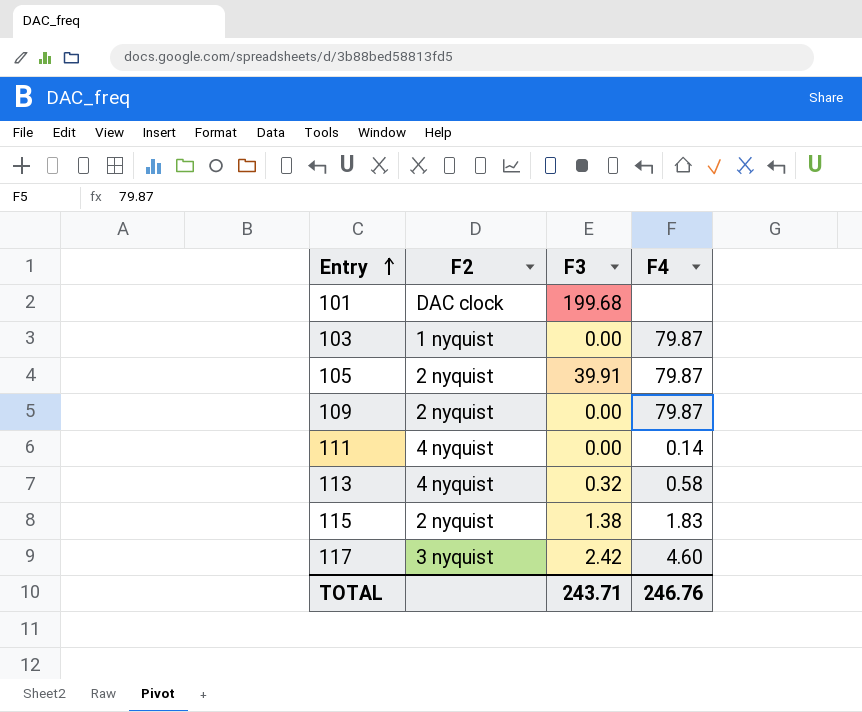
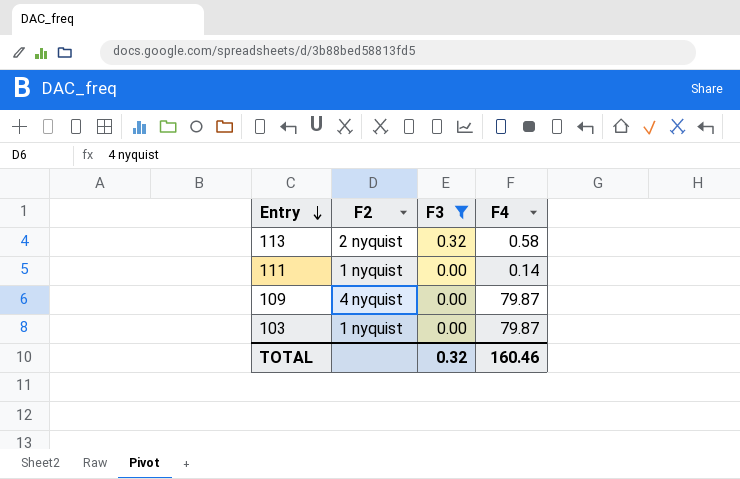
filter: none -> F3 <= 0.32
row order: Entry ascending -> Entry descending
113 | F2: 4 nyquist -> 2 nyquist
111 | F2: 4 nyquist -> 1 nyquist
109 | F2: 2 nyquist -> 4 nyquist
TOTAL | F3: 243.71 -> 0.32
TOTAL | F4: 246.76 -> 160.46

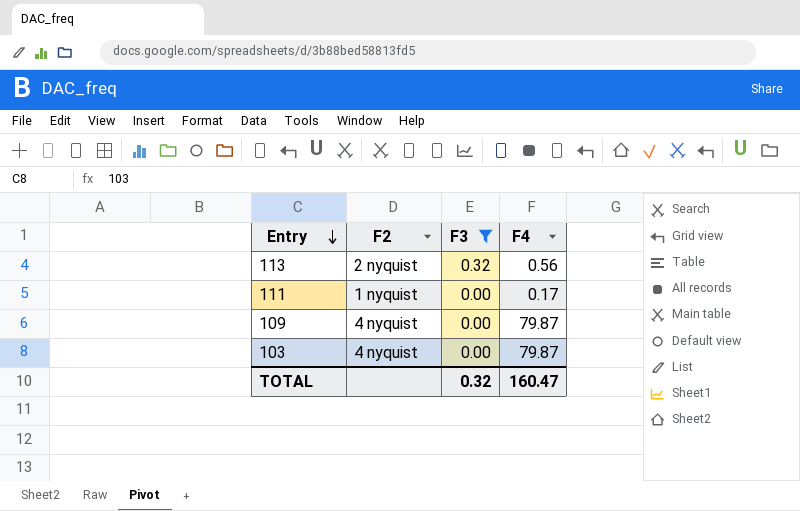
113 | F4: 0.58 -> 0.56
111 | F4: 0.14 -> 0.17
103 | F2: 1 nyquist -> 4 nyquist
TOTAL | F4: 160.46 -> 160.47

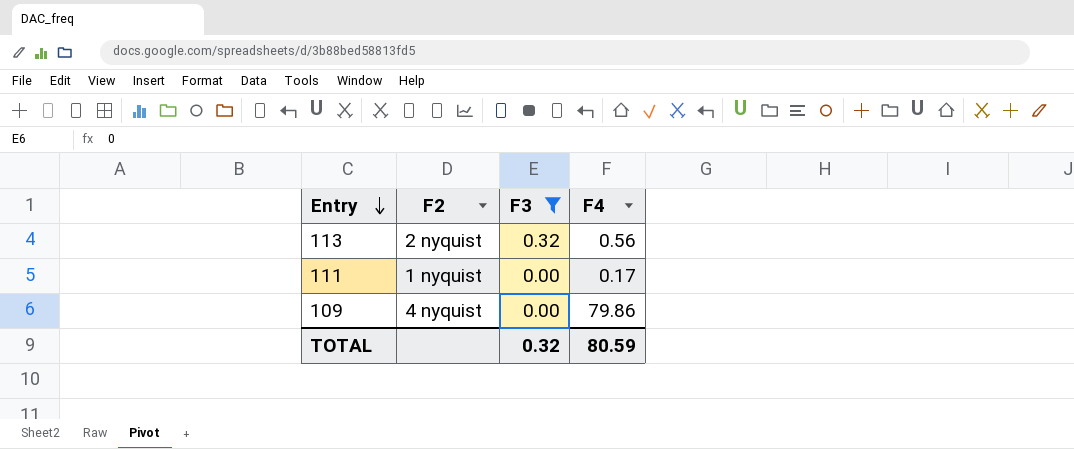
row 103: 4 nyquist | 0.00 | 79.87 -> none
109 | F4: 79.87 -> 79.86
TOTAL | F4: 160.47 -> 80.59

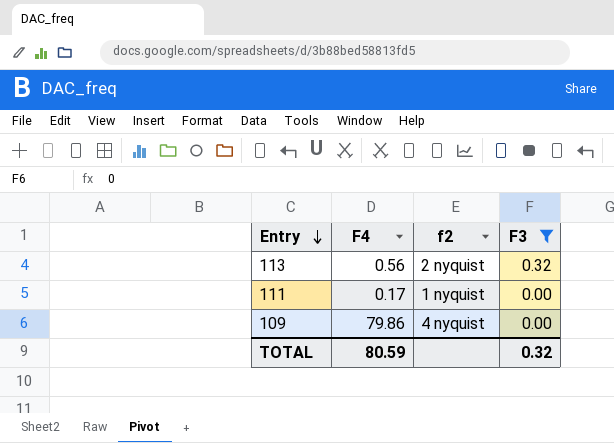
column F4 | position: 4 -> 2
column name: F2 -> f2

